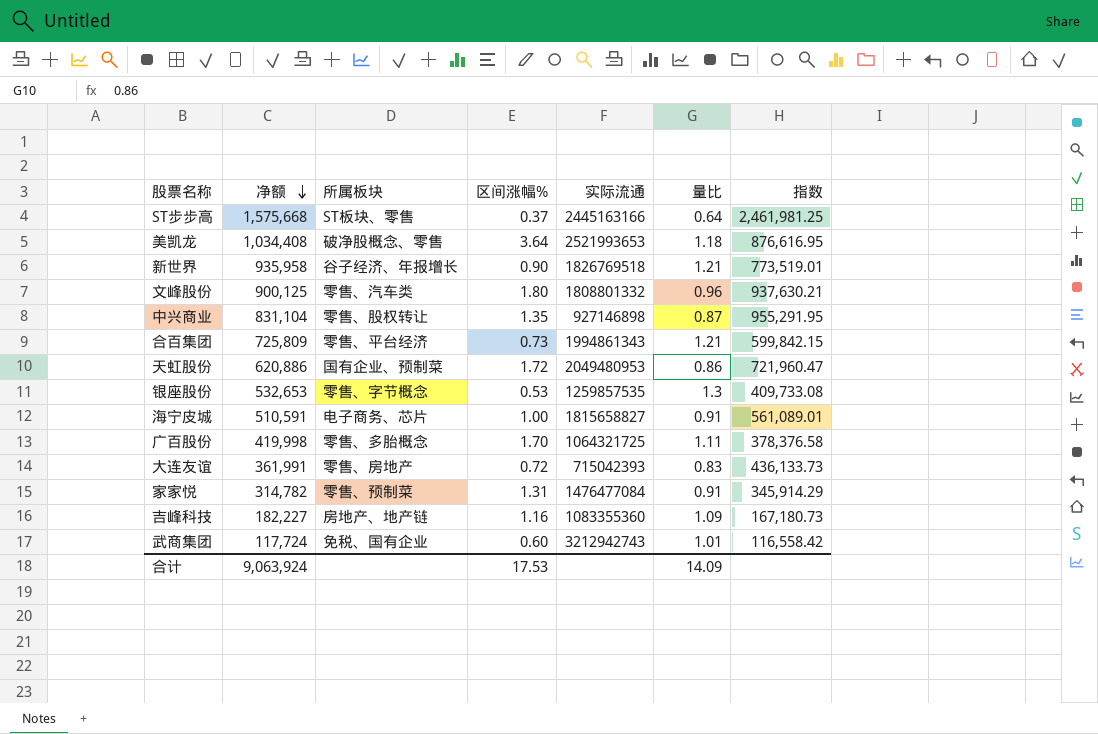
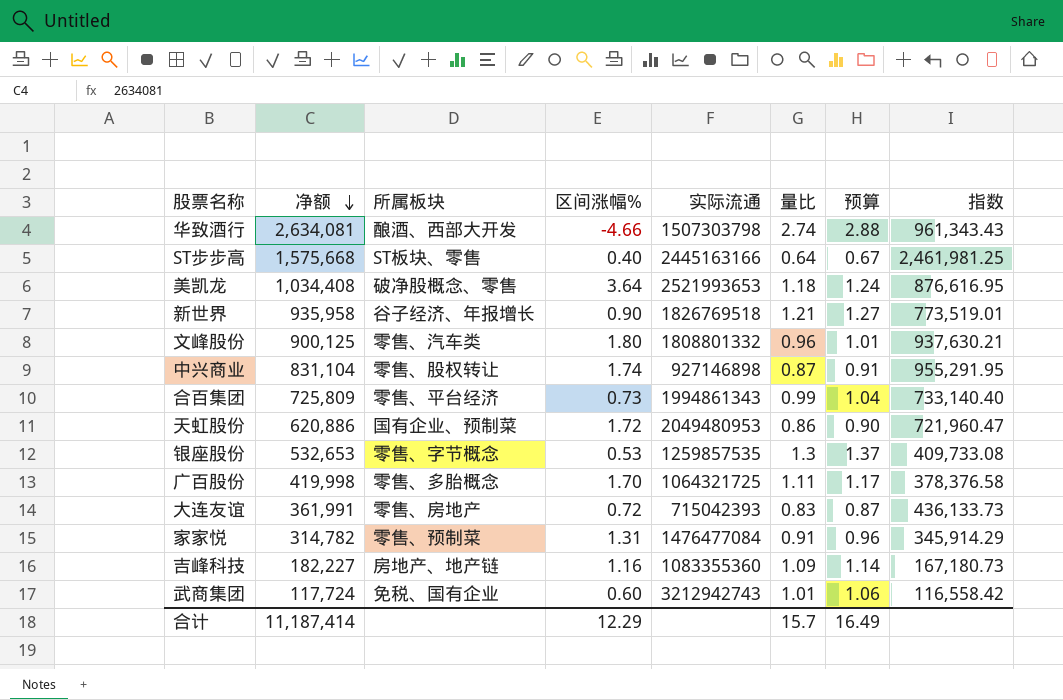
column 预算 | formula: none -> [量比] * 1.05
row 海宁皮城: 510,591 | 电子商务、芯片 | 1.00 | 1815658827 | 0.91 | 561,089.01 -> none
row 华致酒行: none -> 2,634,081 | 酿酒、西部大开发 | -4.66 | 1507303798 | 2.74 | 2.88 | 961,343.43
ST步步高 | 区间涨幅%: 0.37 -> 0.40
中兴商业 | 区间涨幅%: 1.35 -> 1.74
合百集团 | 量比: 1.21 -> 0.99
合百集团 | 指数: 599,842.15 -> 733,140.40
合计 | 净额: 9,063,924 -> 11,187,414
合计 | 区间涨幅%: 17.53 -> 12.29
合计 | 量比: 14.09 -> 15.7

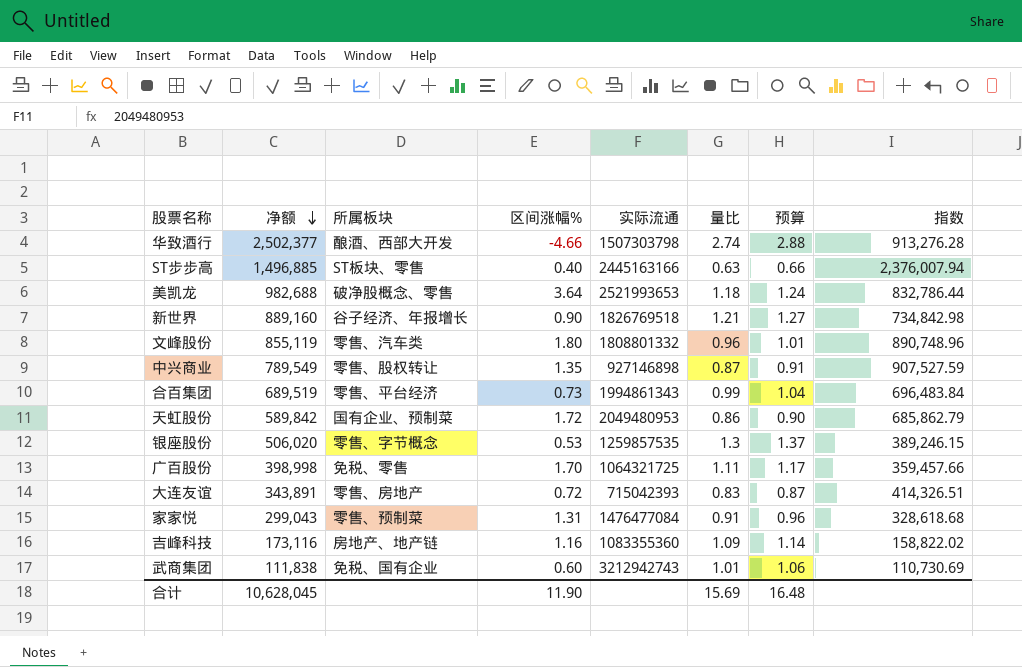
华致酒行 | 净额: 2,634,081 -> 2,502,377
华致酒行 | 指数: 961,343.43 -> 913,276.28
ST步步高 | 净额: 1,575,668 -> 1,496,885
ST步步高 | 量比: 0.64 -> 0.63
ST步步高 | 预算: 0.67 -> 0.66
ST步步高 | 指数: 2,461,981.25 -> 2,376,007.94
美凯龙 | 净额: 1,034,408 -> 982,688
美凯龙 | 指数: 876,616.95 -> 832,786.44
新世界 | 净额: 935,958 -> 889,160
新世界 | 指数: 773,519.01 -> 734,842.98
文峰股份 | 净额: 900,125 -> 855,119
文峰股份 | 指数: 937,630.21 -> 890,748.96
中兴商业 | 净额: 831,104 -> 789,549
中兴商业 | 区间涨幅%: 1.74 -> 1.35
中兴商业 | 指数: 955,291.95 -> 907,527.59
合百集团 | 净额: 725,809 -> 689,519
合百集团 | 指数: 733,140.40 -> 696,483.84
天虹股份 | 净额: 620,886 -> 589,842
天虹股份 | 指数: 721,960.47 -> 685,862.79
银座股份 | 净额: 532,653 -> 506,020
银座股份 | 指数: 409,733.08 -> 389,246.15
广百股份 | 净额: 419,998 -> 398,998
广百股份 | 所属板块: 零售、多胎概念 -> 免税、零售
广百股份 | 指数: 378,376.58 -> 359,457.66
大连友谊 | 净额: 361,991 -> 343,891
大连友谊 | 指数: 436,133.73 -> 414,326.51
家家悦 | 净额: 314,782 -> 299,043
家家悦 | 指数: 345,914.29 -> 328,618.68
吉峰科技 | 净额: 182,227 -> 173,116
吉峰科技 | 指数: 167,180.73 -> 158,822.02
武商集团 | 净额: 117,724 -> 111,838
武商集团 | 指数: 116,558.42 -> 110,730.69
合计 | 净额: 11,187,414 -> 10,628,045
合计 | 区间涨幅%: 12.29 -> 11.90
合计 | 量比: 15.7 -> 15.69
合计 | 预算: 16.49 -> 16.48

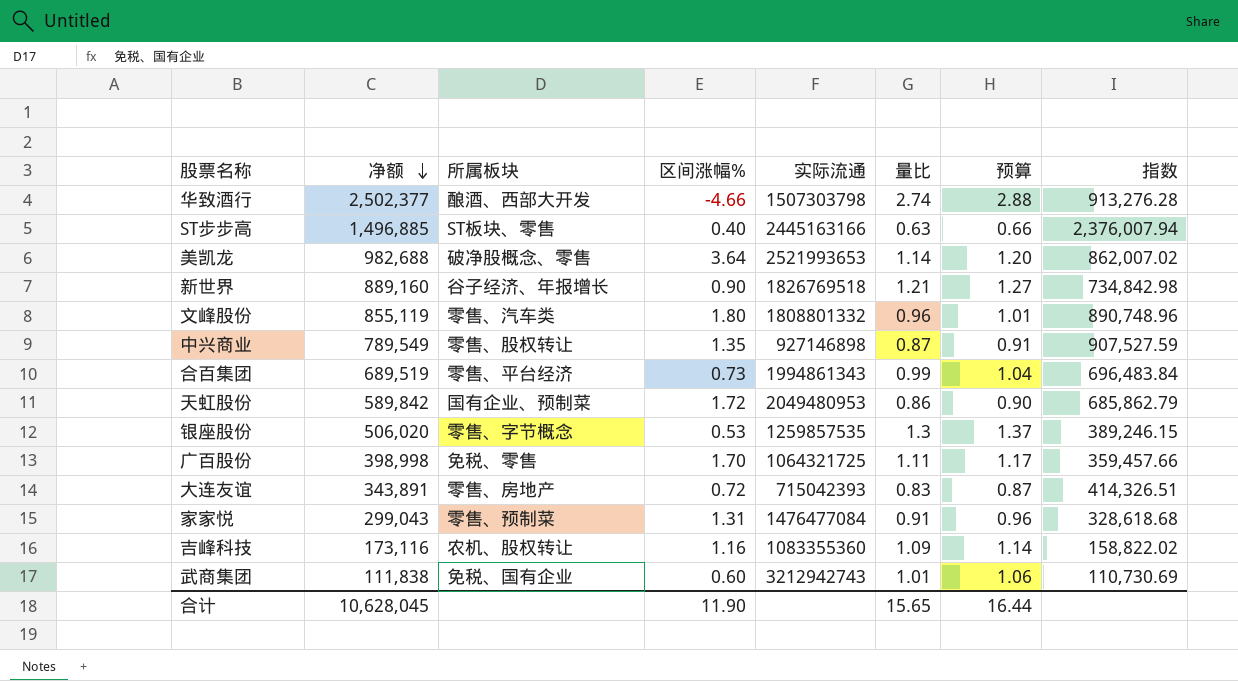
美凯龙 | 量比: 1.18 -> 1.14
美凯龙 | 预算: 1.24 -> 1.20
美凯龙 | 指数: 832,786.44 -> 862,007.02
吉峰科技 | 所属板块: 房地产、地产链 -> 农机、股权转让
合计 | 量比: 15.69 -> 15.65
合计 | 预算: 16.48 -> 16.44

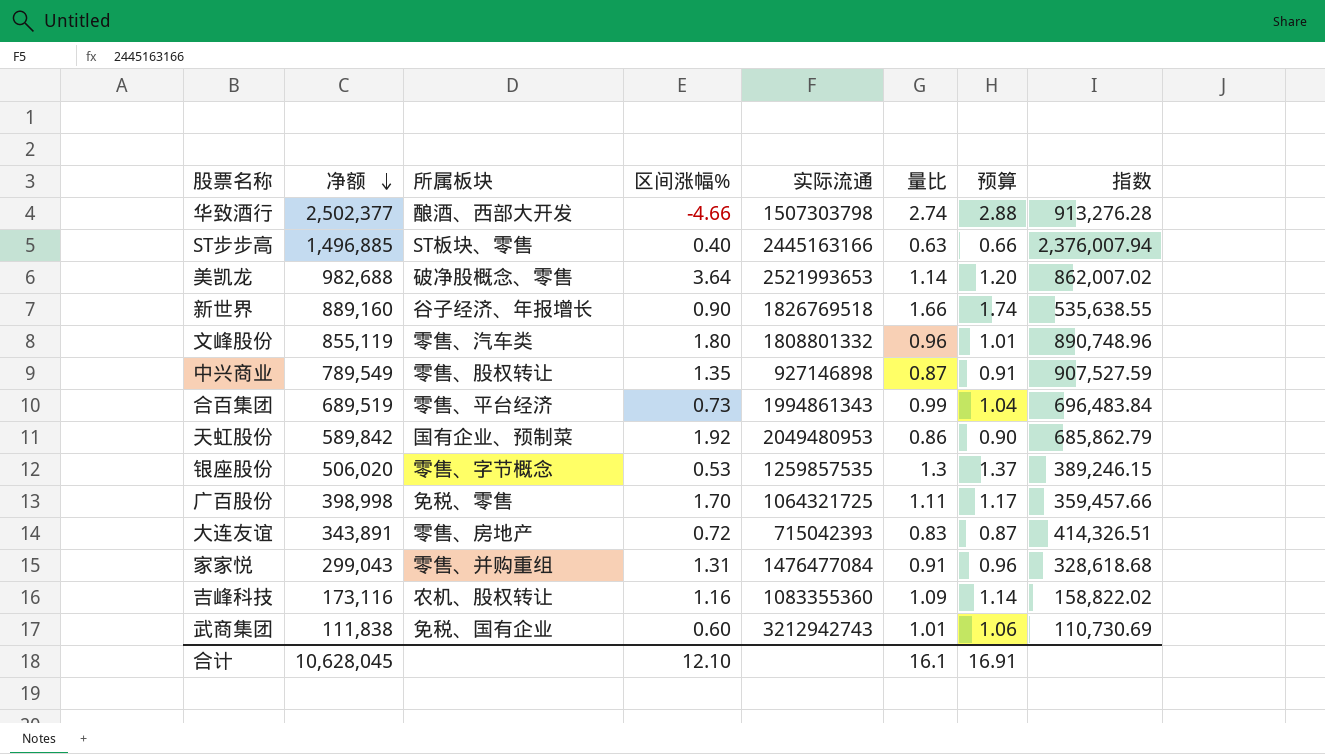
新世界 | 量比: 1.21 -> 1.66
新世界 | 预算: 1.27 -> 1.74
新世界 | 指数: 734,842.98 -> 535,638.55
天虹股份 | 区间涨幅%: 1.72 -> 1.92
家家悦 | 所属板块: 零售、预制菜 -> 零售、并购重组
合计 | 区间涨幅%: 11.90 -> 12.10
合计 | 量比: 15.65 -> 16.1
合计 | 预算: 16.44 -> 16.91

